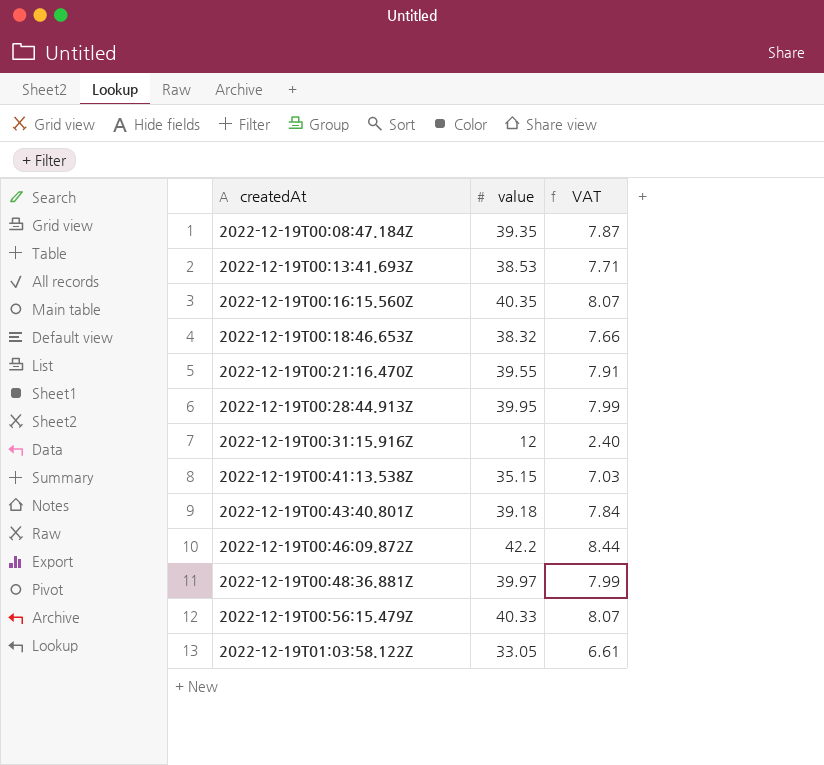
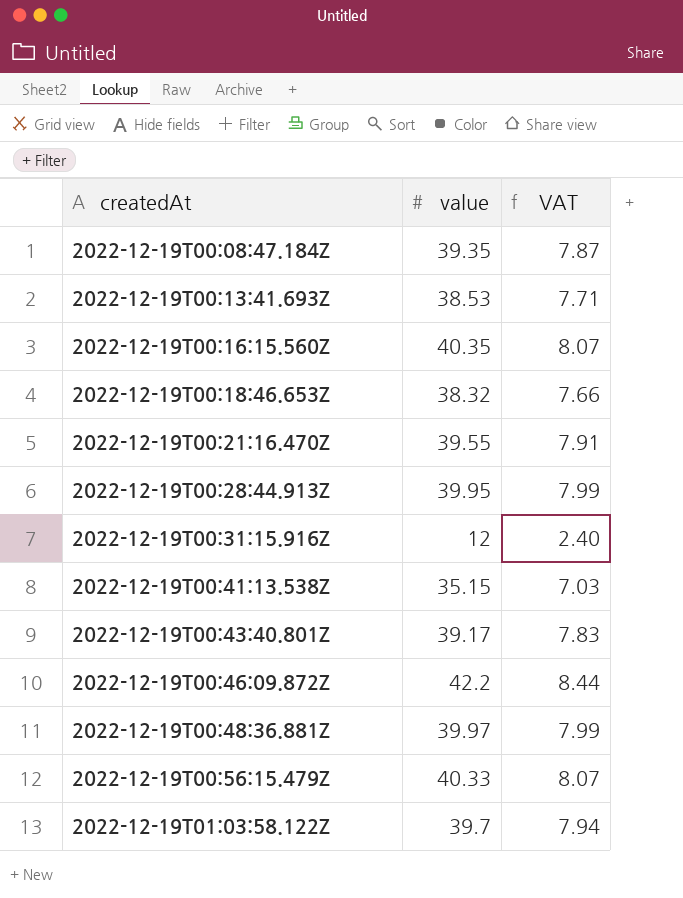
2022-12-19T00:43:40.801Z | value: 39.18 -> 39.17
2022-12-19T00:43:40.801Z | VAT: 7.84 -> 7.83
2022-12-19T01:03:58.122Z | value: 33.05 -> 39.7
2022-12-19T01:03:58.122Z | VAT: 6.61 -> 7.94

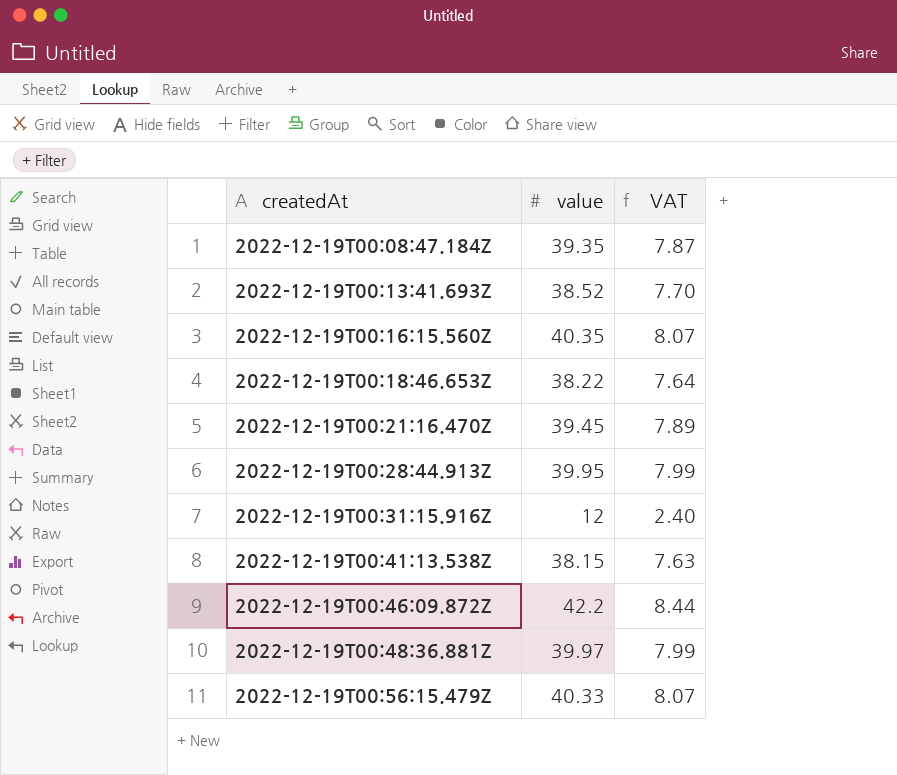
row 2022-12-19T00:43:40.801Z: 39.17 | 7.83 -> none
row 2022-12-19T01:03:58.122Z: 39.7 | 7.94 -> none
2022-12-19T00:13:41.693Z | value: 38.53 -> 38.52
2022-12-19T00:13:41.693Z | VAT: 7.71 -> 7.70
2022-12-19T00:18:46.653Z | value: 38.32 -> 38.22
2022-12-19T00:18:46.653Z | VAT: 7.66 -> 7.64
2022-12-19T00:21:16.470Z | value: 39.55 -> 39.45
2022-12-19T00:21:16.470Z | VAT: 7.91 -> 7.89
2022-12-19T00:41:13.538Z | value: 35.15 -> 38.15
2022-12-19T00:41:13.538Z | VAT: 7.03 -> 7.63

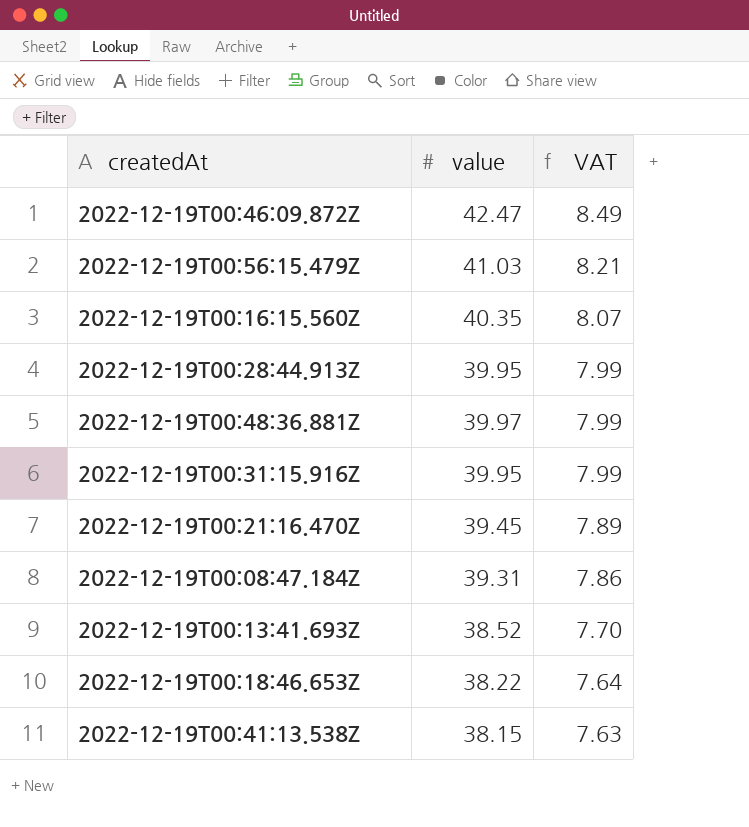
row order: createdAt ascending -> VAT descending
2022-12-19T00:46:09.872Z | value: 42.2 -> 42.47
2022-12-19T00:46:09.872Z | VAT: 8.44 -> 8.49
2022-12-19T00:56:15.479Z | value: 40.33 -> 41.03
2022-12-19T00:56:15.479Z | VAT: 8.07 -> 8.21
2022-12-19T00:31:15.916Z | value: 12 -> 39.95
2022-12-19T00:31:15.916Z | VAT: 2.40 -> 7.99
2022-12-19T00:08:47.184Z | value: 39.35 -> 39.31
2022-12-19T00:08:47.184Z | VAT: 7.87 -> 7.86

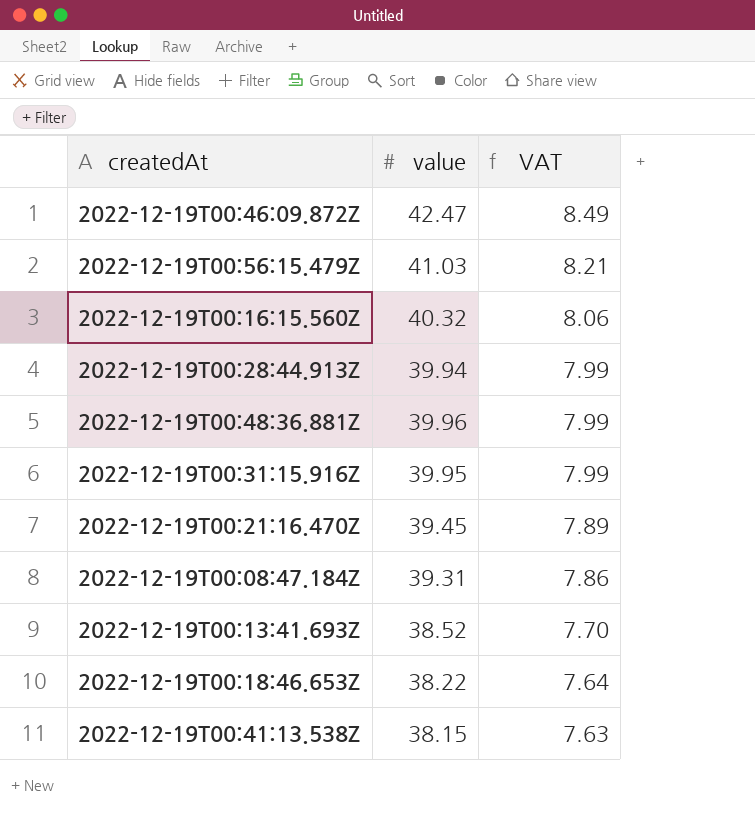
2022-12-19T00:16:15.560Z | value: 40.35 -> 40.32
2022-12-19T00:16:15.560Z | VAT: 8.07 -> 8.06
2022-12-19T00:28:44.913Z | value: 39.95 -> 39.94
2022-12-19T00:48:36.881Z | value: 39.97 -> 39.96

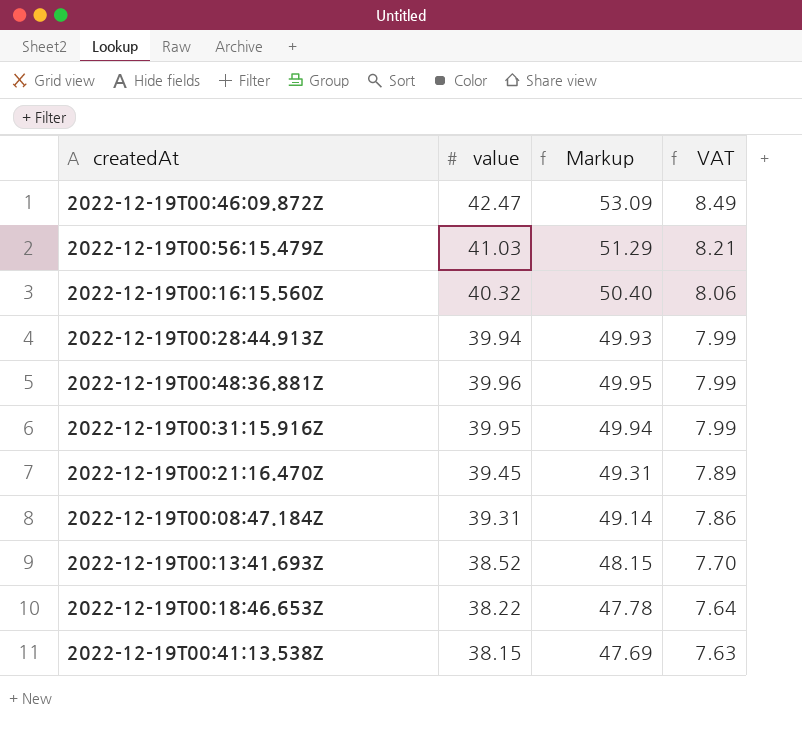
column Markup | formula: none -> [value] * 1.25

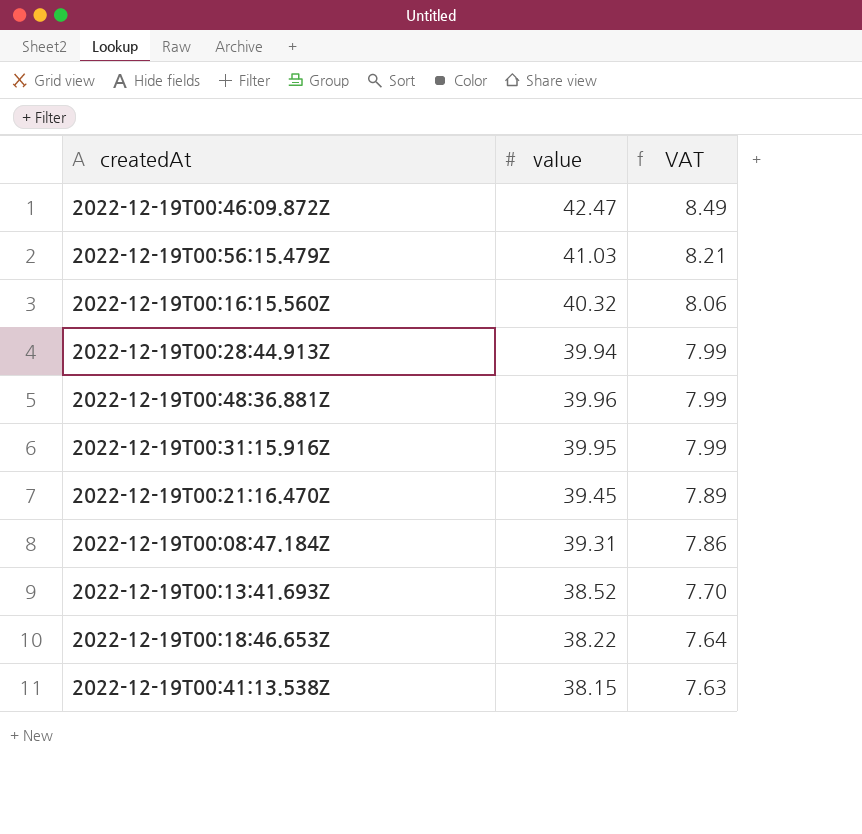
column Markup | formula: [value] * 1.25 -> none

